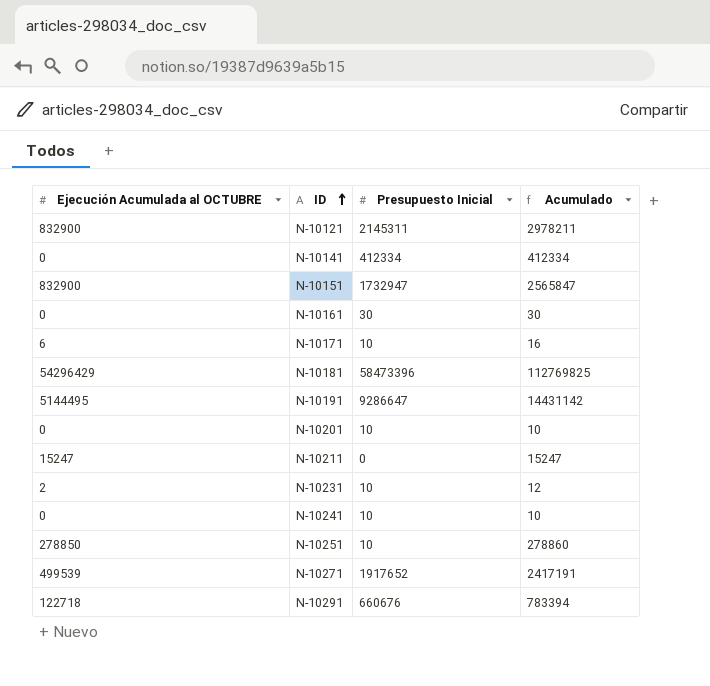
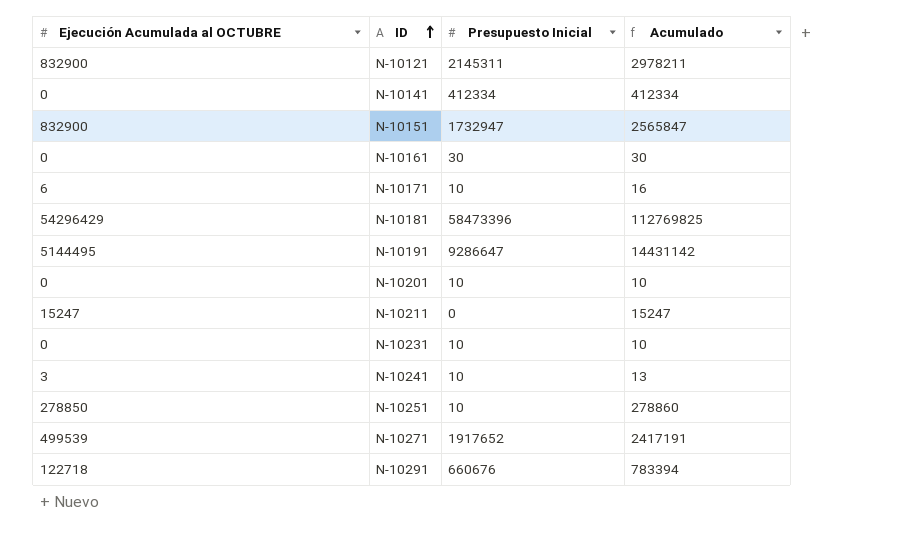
N-10231 | Ejecución Acumulada al OCTUBRE: 2 -> 0
N-10231 | Acumulado: 12 -> 10
N-10241 | Ejecución Acumulada al OCTUBRE: 0 -> 3
N-10241 | Acumulado: 10 -> 13

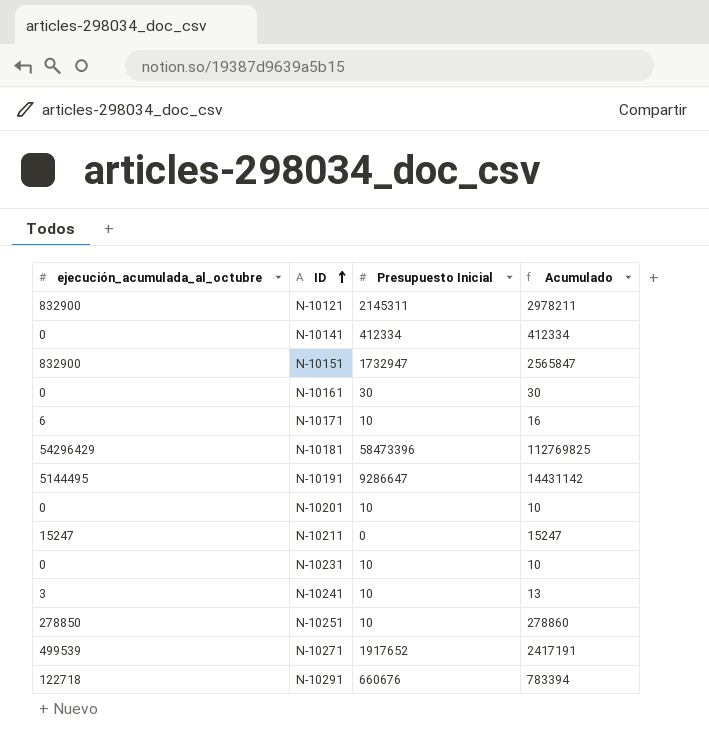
column name: Ejecución Acumulada al OCTUBRE -> ejecución_acumulada_al_octubre

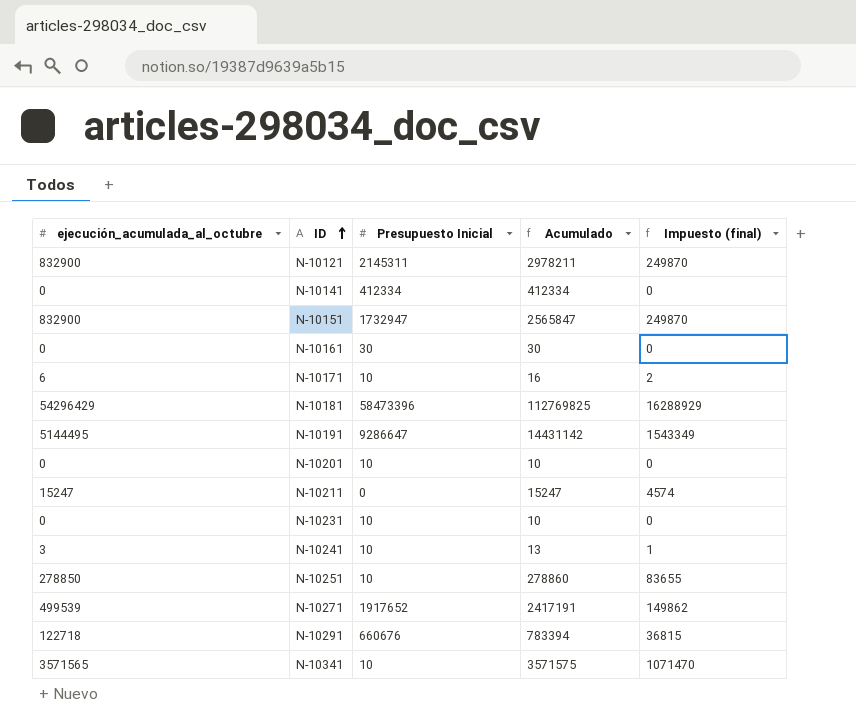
column Impuesto (final) | formula: none -> [ejecución_acumulada_al_octubre] * 0,3
row N-10341: none -> 3571565 | 10 | 3571575 | 1071470

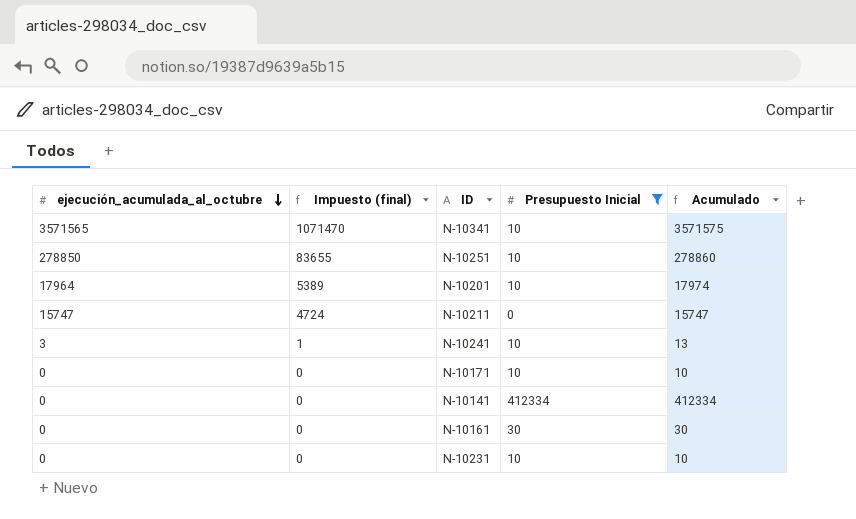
filter: none -> Presupuesto Inicial <= 412334
row order: ID ascending -> ejecución_acumulada_al_octubre descending
column Impuesto (final) | position: 5 -> 2
N-10201 | ejecución_acumulada_al_octubre: 0 -> 17964
N-10201 | Impuesto (final): 0 -> 5389
N-10201 | Acumulado: 10 -> 17974
N-10211 | ejecución_acumulada_al_octubre: 15247 -> 15747
N-10211 | Impuesto (final): 4574 -> 4724
N-10211 | Acumulado: 15247 -> 15747
N-10171 | ejecución_acumulada_al_octubre: 6 -> 0
N-10171 | Impuesto (final): 2 -> 0
N-10171 | Acumulado: 16 -> 10

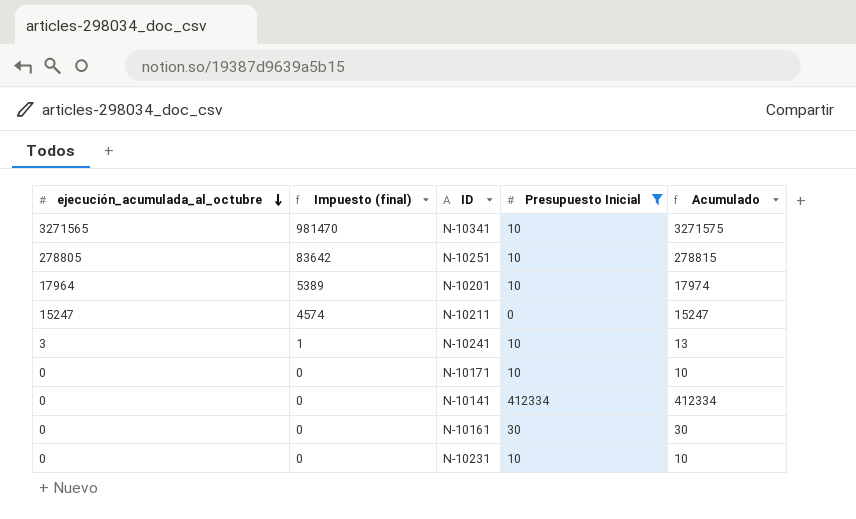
N-10341 | ejecución_acumulada_al_octubre: 3571565 -> 3271565
N-10341 | Impuesto (final): 1071470 -> 981470
N-10341 | Acumulado: 3571575 -> 3271575
N-10251 | ejecución_acumulada_al_octubre: 278850 -> 278805
N-10251 | Impuesto (final): 83655 -> 83642
N-10251 | Acumulado: 278860 -> 278815
N-10211 | ejecución_acumulada_al_octubre: 15747 -> 15247
N-10211 | Impuesto (final): 4724 -> 4574
N-10211 | Acumulado: 15747 -> 15247

